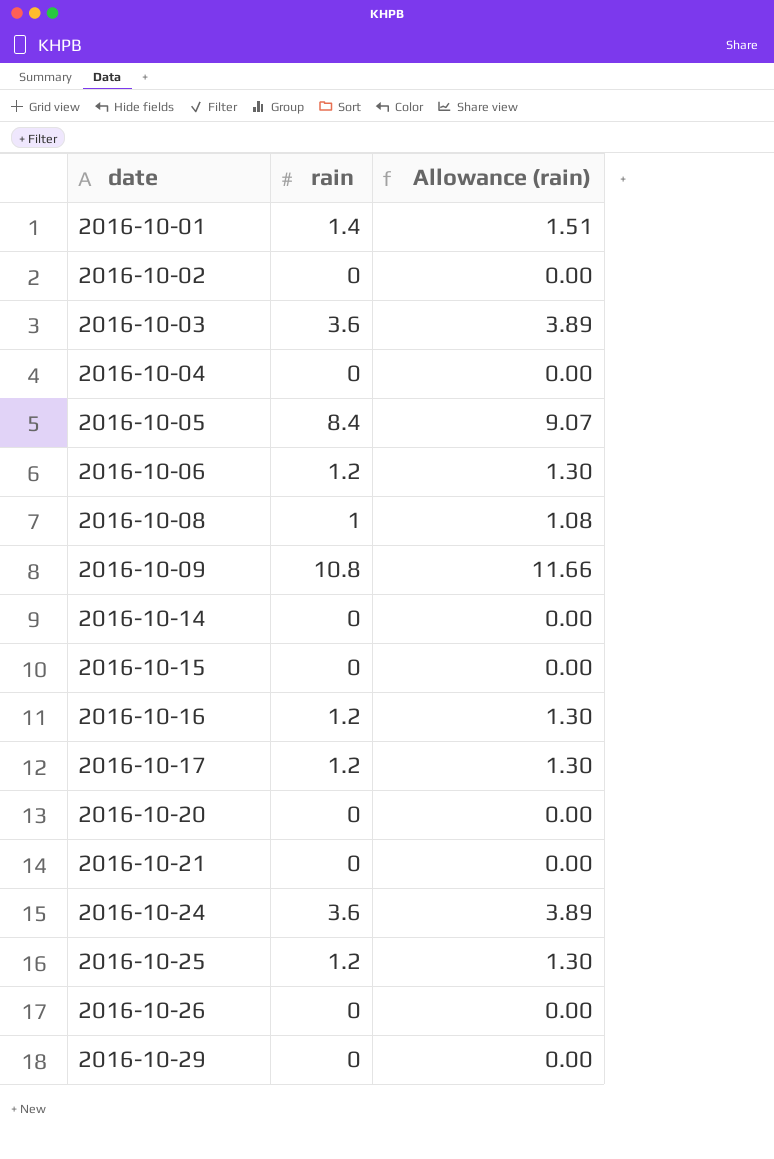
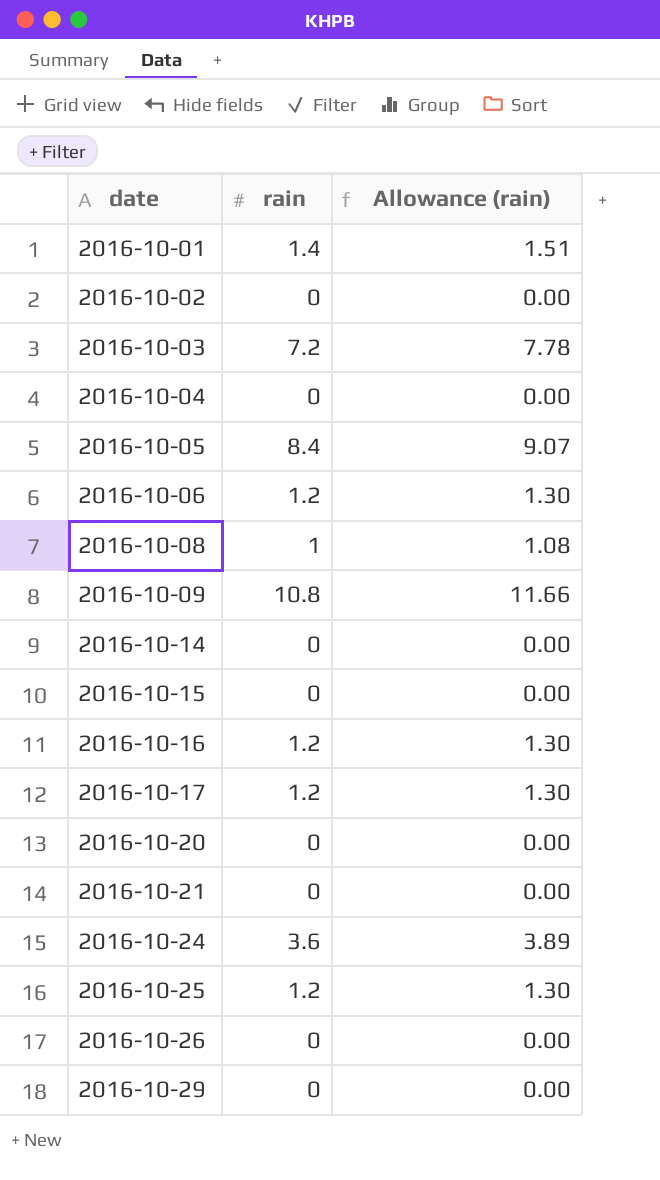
2016-10-03 | rain: 3.6 -> 7.2
2016-10-03 | Allowance (rain): 3.89 -> 7.78

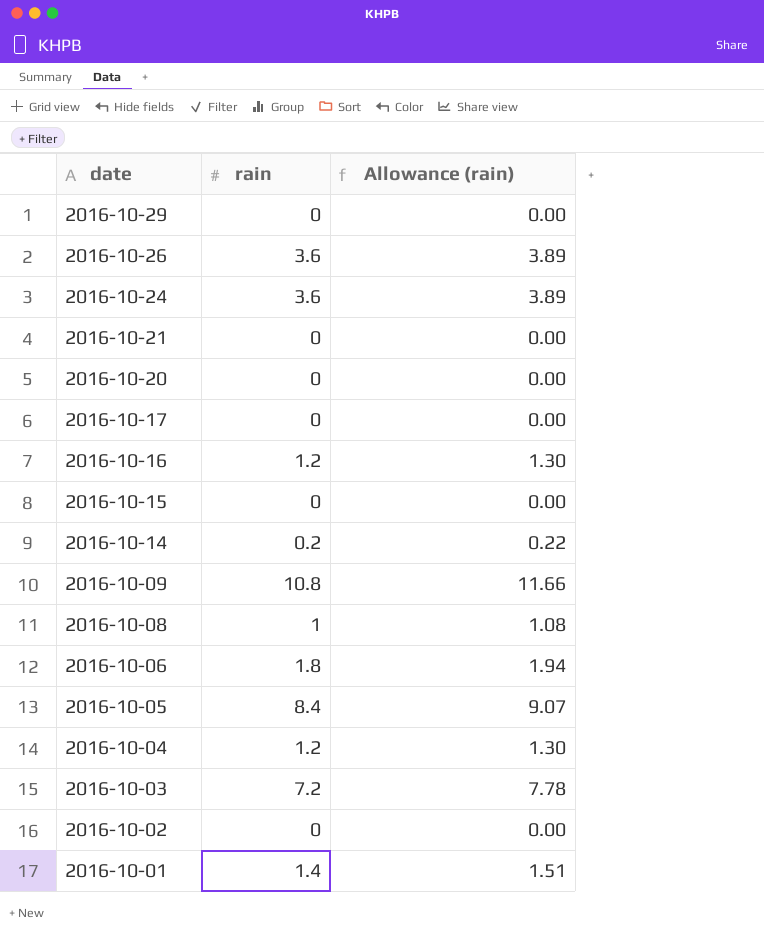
row order: date ascending -> date descending
row 2016-10-25: 1.2 | 1.30 -> none
2016-10-26 | rain: 0 -> 3.6
2016-10-26 | Allowance (rain): 0.00 -> 3.89
2016-10-17 | rain: 1.2 -> 0
2016-10-17 | Allowance (rain): 1.30 -> 0.00
2016-10-14 | rain: 0 -> 0.2
2016-10-14 | Allowance (rain): 0.00 -> 0.22
2016-10-06 | rain: 1.2 -> 1.8
2016-10-06 | Allowance (rain): 1.30 -> 1.94
2016-10-04 | rain: 0 -> 1.2
2016-10-04 | Allowance (rain): 0.00 -> 1.30

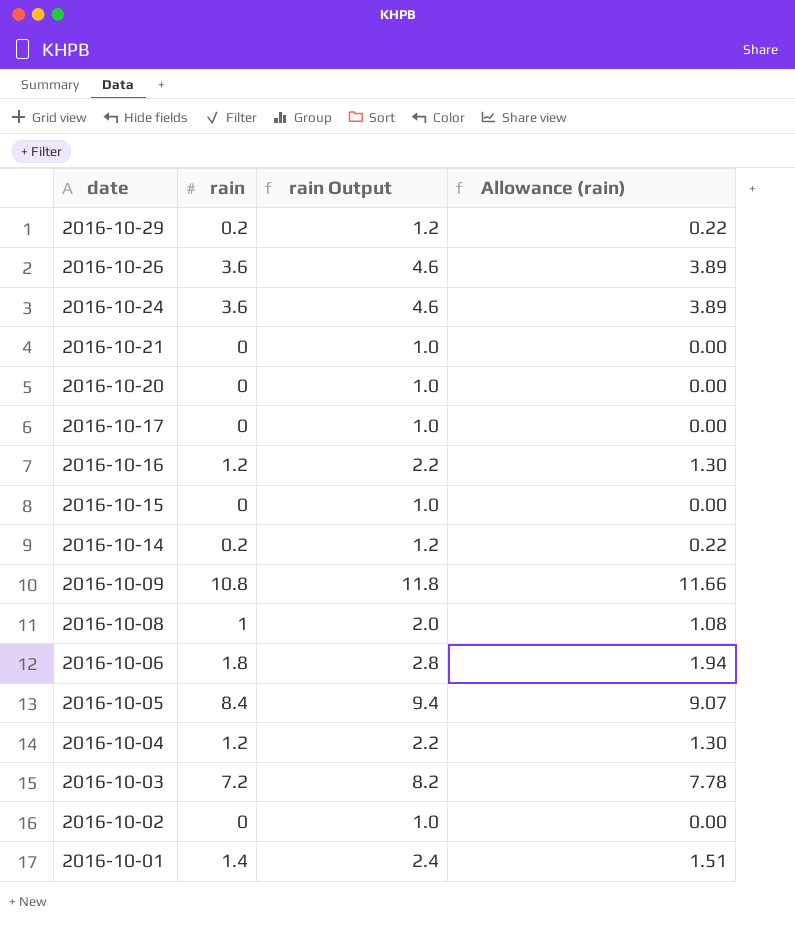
column rain Output | formula: none -> [rain] + 1
2016-10-29 | rain: 0 -> 0.2
2016-10-29 | Allowance (rain): 0.00 -> 0.22

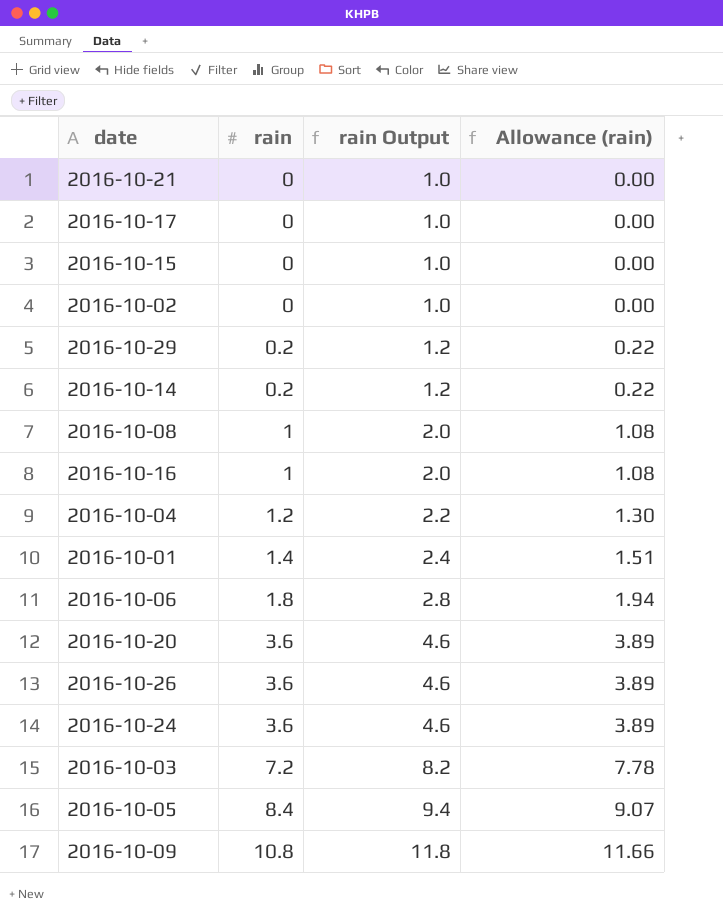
row order: date descending -> rain ascending
2016-10-16 | rain: 1.2 -> 1
2016-10-16 | rain Output: 2.2 -> 2.0
2016-10-16 | Allowance (rain): 1.30 -> 1.08
2016-10-20 | rain: 0 -> 3.6
2016-10-20 | rain Output: 1.0 -> 4.6
2016-10-20 | Allowance (rain): 0.00 -> 3.89

